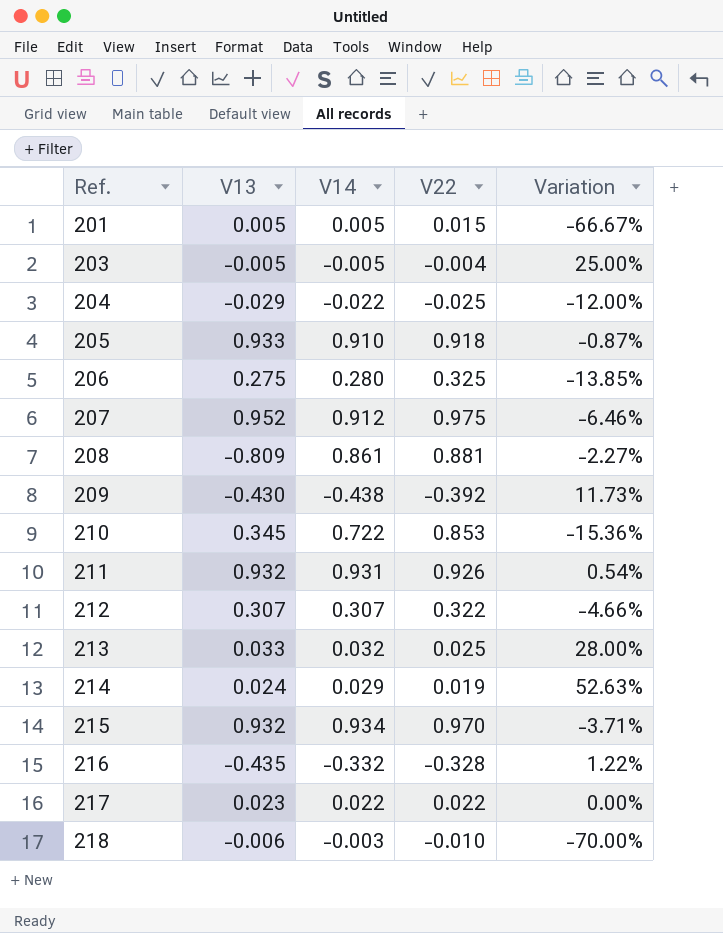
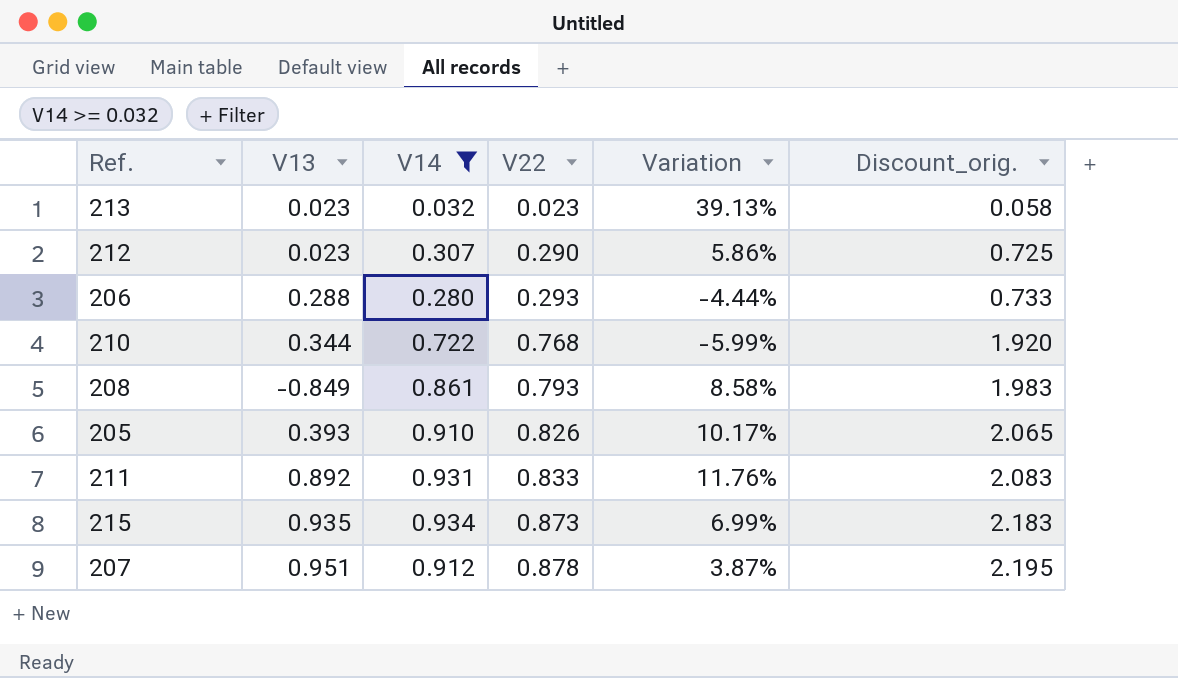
filter: none -> V14 >= 0.032
row order: Ref. ascending -> V22 ascending
column Discount_orig. | formula: none -> [V22] * 2.5
213 | V13: 0.033 -> 0.023
213 | V22: 0.025 -> 0.023
213 | Variation: 28.00% -> 39.13%
212 | V13: 0.307 -> 0.023
212 | V22: 0.322 -> 0.290
212 | Variation: -4.66% -> 5.86%
206 | V13: 0.275 -> 0.288
206 | V22: 0.325 -> 0.293
206 | Variation: -13.85% -> -4.44%
210 | V13: 0.345 -> 0.344
210 | V22: 0.853 -> 0.768
210 | Variation: -15.36% -> -5.99%
208 | V13: -0.809 -> -0.849
208 | V22: 0.881 -> 0.793
208 | Variation: -2.27% -> 8.58%
205 | V13: 0.933 -> 0.393
205 | V22: 0.918 -> 0.826
205 | Variation: -0.87% -> 10.17%
211 | V13: 0.932 -> 0.892
211 | V22: 0.926 -> 0.833
211 | Variation: 0.54% -> 11.76%
215 | V13: 0.932 -> 0.935
215 | V22: 0.970 -> 0.873
215 | Variation: -3.71% -> 6.99%
207 | V13: 0.952 -> 0.951
207 | V22: 0.975 -> 0.878
207 | Variation: -6.46% -> 3.87%

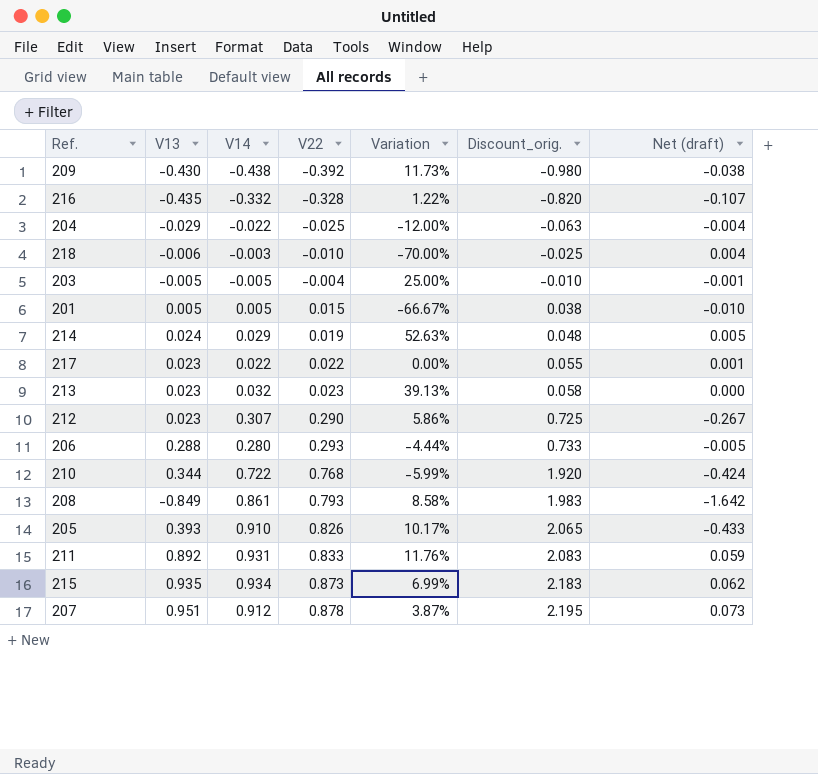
filter: V14 >= 0.032 -> none
column Net (draft) | formula: none -> [V13] - [V22]

